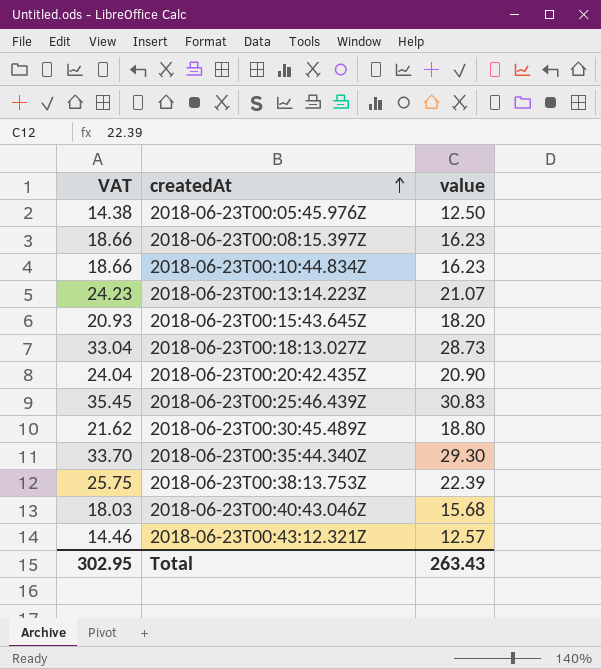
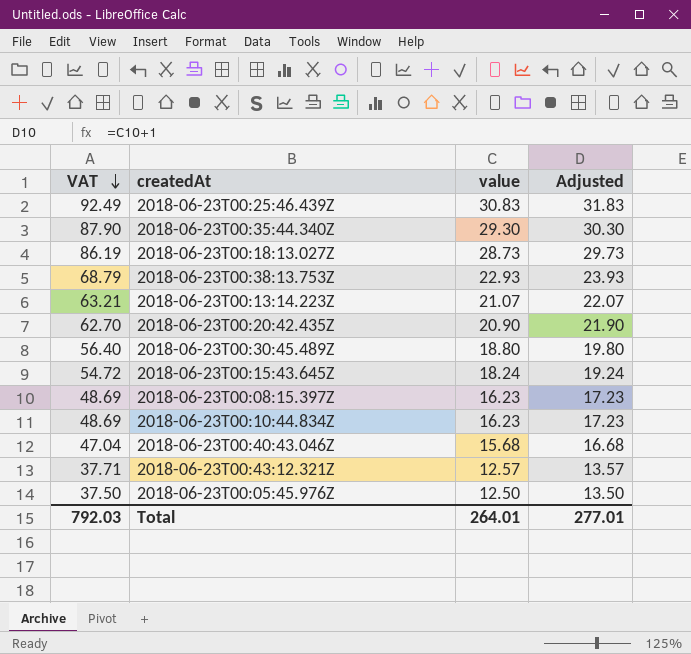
row order: createdAt ascending -> VAT descending
column VAT | formula: [value] * 1.15 -> [value] * 3
column Adjusted | formula: none -> [value] + 1
2018-06-23T00:38:13.753Z | value: 22.39 -> 22.93
2018-06-23T00:15:43.645Z | value: 18.20 -> 18.24
Total | VAT: 302.95 -> 792.03
Total | value: 263.43 -> 264.01

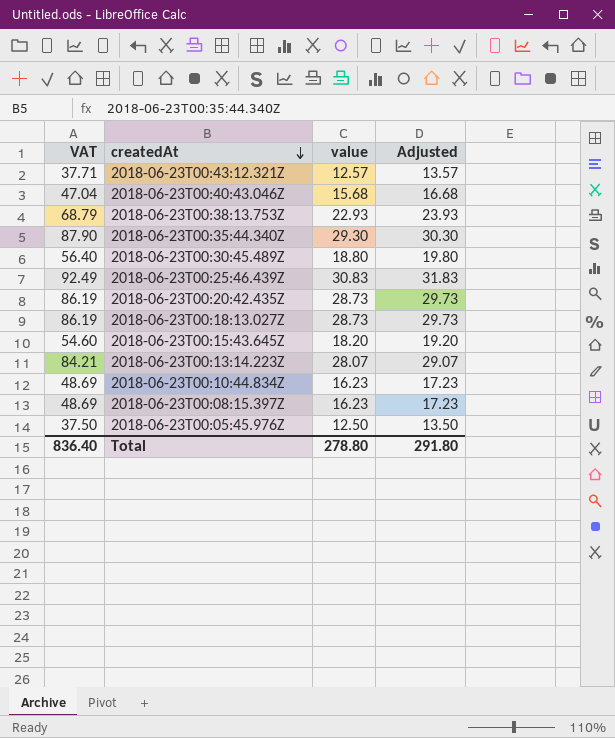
row order: VAT descending -> createdAt descending
2018-06-23T00:20:42.435Z | VAT: 62.70 -> 86.19
2018-06-23T00:20:42.435Z | value: 20.90 -> 28.73
2018-06-23T00:20:42.435Z | Adjusted: 21.90 -> 29.73
2018-06-23T00:15:43.645Z | VAT: 54.72 -> 54.60
2018-06-23T00:15:43.645Z | value: 18.24 -> 18.20
2018-06-23T00:15:43.645Z | Adjusted: 19.24 -> 19.20
2018-06-23T00:13:14.223Z | VAT: 63.21 -> 84.21
2018-06-23T00:13:14.223Z | value: 21.07 -> 28.07
2018-06-23T00:13:14.223Z | Adjusted: 22.07 -> 29.07
Total | VAT: 792.03 -> 836.40
Total | value: 264.01 -> 278.80
Total | Adjusted: 277.01 -> 291.80

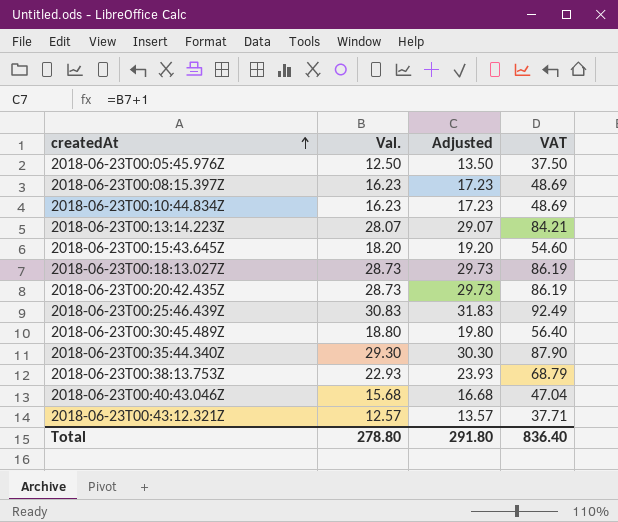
row order: createdAt descending -> createdAt ascending
column name: value -> Val.
column VAT | position: 1 -> 4

